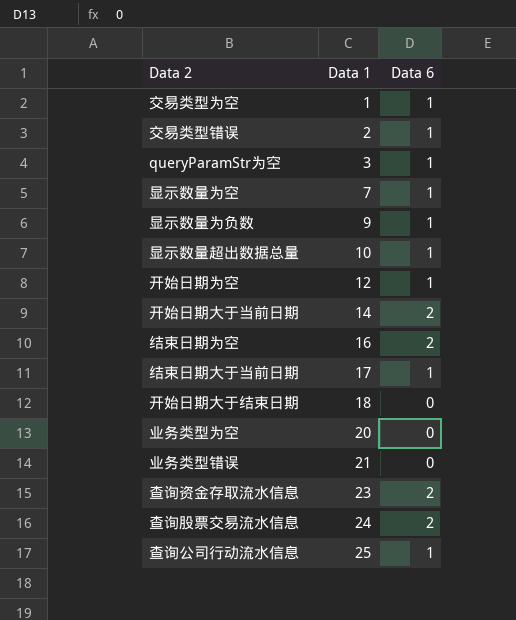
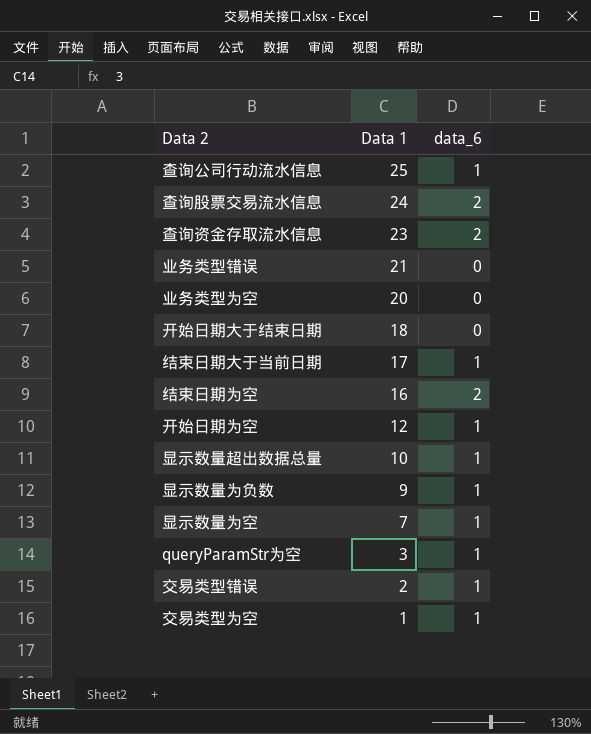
row order: Data 1 ascending -> Data 1 descending
column name: Data 6 -> data_6
row 开始日期大于当前日期: 14 | 2 -> none

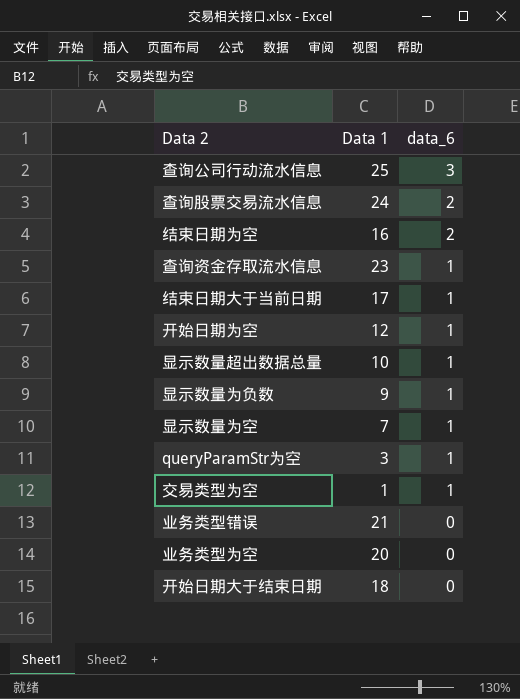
row order: Data 1 descending -> data_6 descending
row 交易类型错误: 2 | 1 -> none
查询公司行动流水信息 | data_6: 1 -> 3
查询资金存取流水信息 | data_6: 2 -> 1

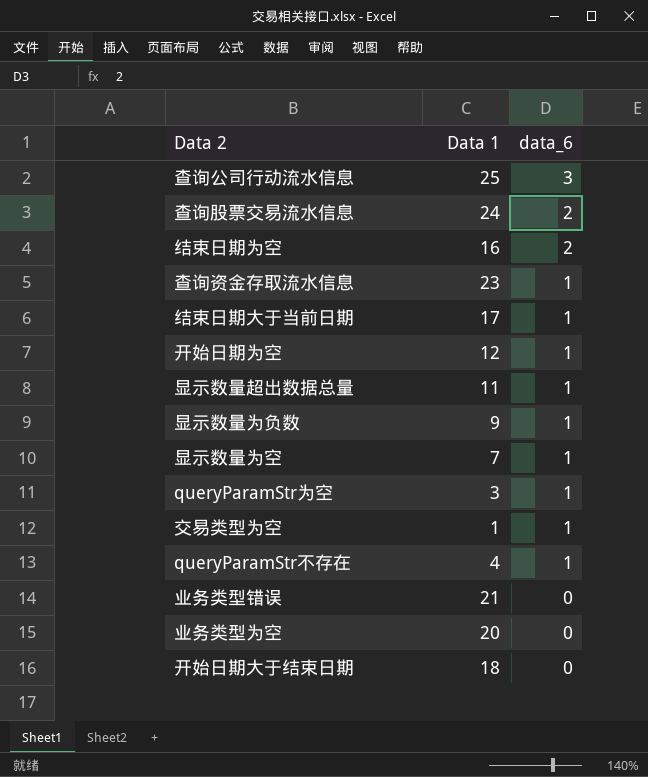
显示数量超出数据总量 | Data 1: 10 -> 11
row queryParamStr不存在: none -> 4 | 1

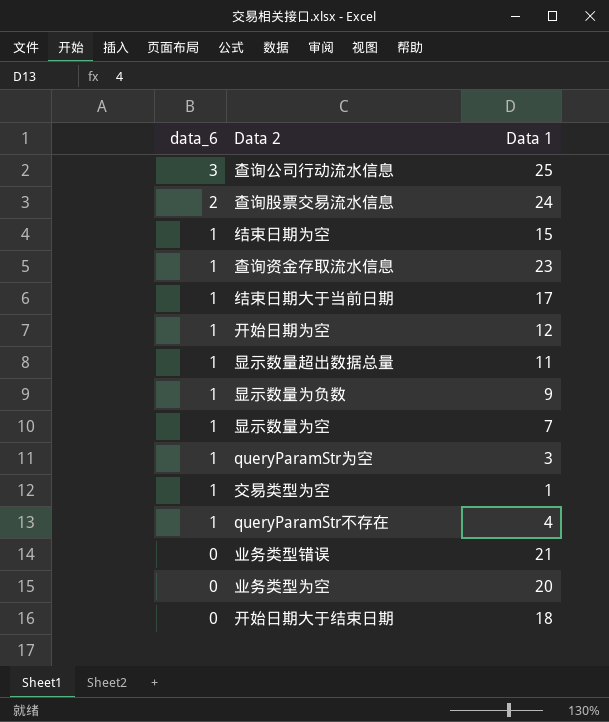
column data_6 | position: 3 -> 1
结束日期为空 | data_6: 2 -> 1
结束日期为空 | Data 1: 16 -> 15

